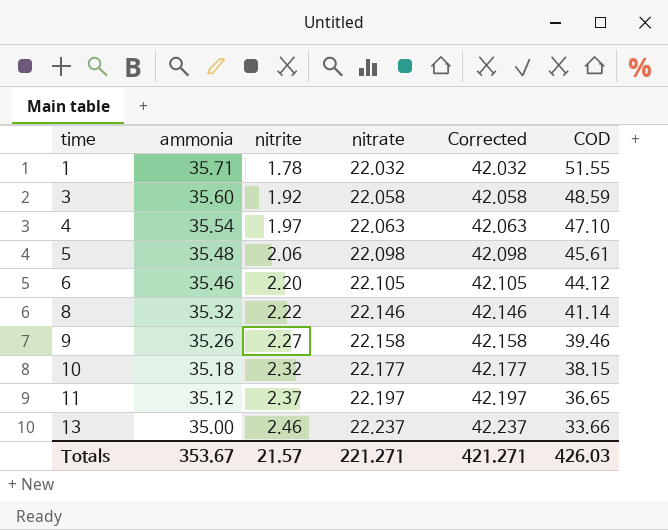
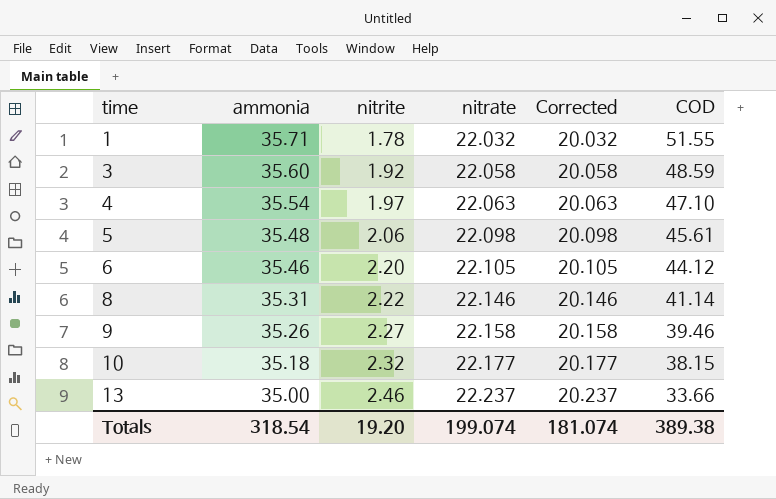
column Corrected | formula: [nitrate] + 20 -> [nitrate] - 2
row 11: 35.12 | 2.37 | 22.197 | 42.197 | 36.65 -> none
8 | ammonia: 35.32 -> 35.31
Totals | ammonia: 353.67 -> 318.54
Totals | nitrite: 21.57 -> 19.20
Totals | nitrate: 221.271 -> 199.074
Totals | Corrected: 421.271 -> 181.074
Totals | COD: 426.03 -> 389.38

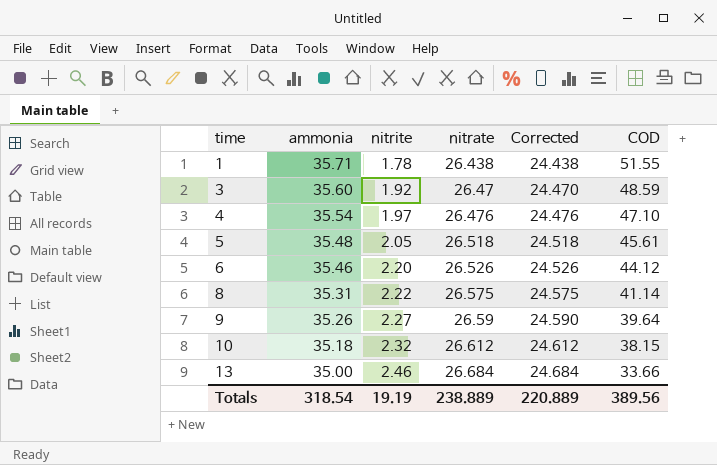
1 | nitrate: 22.032 -> 26.438
1 | Corrected: 20.032 -> 24.438
3 | nitrate: 22.058 -> 26.47
3 | Corrected: 20.058 -> 24.470
4 | nitrate: 22.063 -> 26.476
4 | Corrected: 20.063 -> 24.476
5 | nitrite: 2.06 -> 2.05
5 | nitrate: 22.098 -> 26.518
5 | Corrected: 20.098 -> 24.518
6 | nitrate: 22.105 -> 26.526
6 | Corrected: 20.105 -> 24.526
8 | nitrate: 22.146 -> 26.575
8 | Corrected: 20.146 -> 24.575
9 | nitrate: 22.158 -> 26.59
9 | Corrected: 20.158 -> 24.590
9 | COD: 39.46 -> 39.64
10 | nitrate: 22.177 -> 26.612
10 | Corrected: 20.177 -> 24.612
13 | nitrate: 22.237 -> 26.684
13 | Corrected: 20.237 -> 24.684
Totals | nitrite: 19.20 -> 19.19
Totals | nitrate: 199.074 -> 238.889
Totals | Corrected: 181.074 -> 220.889
Totals | COD: 389.38 -> 389.56

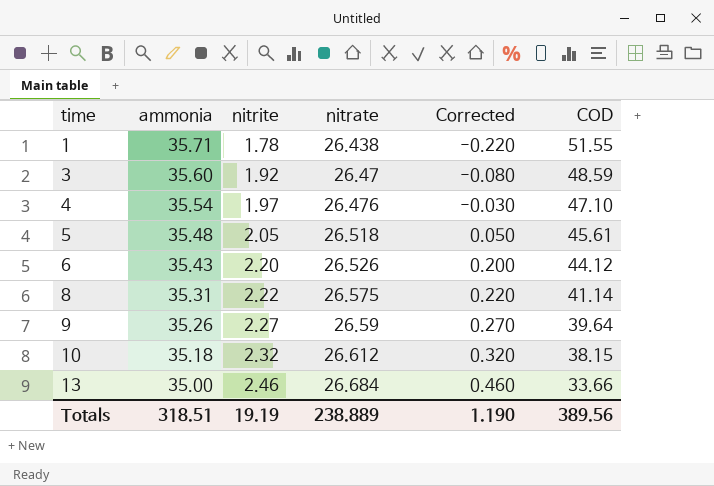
column Corrected | formula: [nitrate] - 2 -> [nitrite] - 2
6 | ammonia: 35.46 -> 35.43
Totals | ammonia: 318.54 -> 318.51
Totals | Corrected: 220.889 -> 1.190

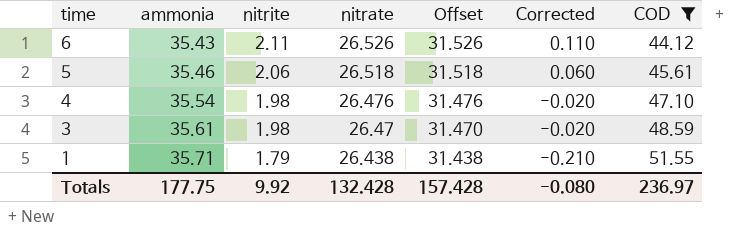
filter: none -> COD >= 44.12
row order: time ascending -> time descending
column Offset | formula: none -> [nitrate] + 5
6 | nitrite: 2.20 -> 2.11
6 | Corrected: 0.200 -> 0.110
5 | ammonia: 35.48 -> 35.46
5 | nitrite: 2.05 -> 2.06
5 | Corrected: 0.050 -> 0.060
4 | nitrite: 1.97 -> 1.98
4 | Corrected: -0.030 -> -0.020
3 | ammonia: 35.60 -> 35.61
3 | nitrite: 1.92 -> 1.98
3 | Corrected: -0.080 -> -0.020
1 | nitrite: 1.78 -> 1.79
1 | Corrected: -0.220 -> -0.210
Totals | ammonia: 318.51 -> 177.75
Totals | nitrite: 19.19 -> 9.92
Totals | nitrate: 238.889 -> 132.428
Totals | Corrected: 1.190 -> -0.080
Totals | COD: 389.56 -> 236.97

